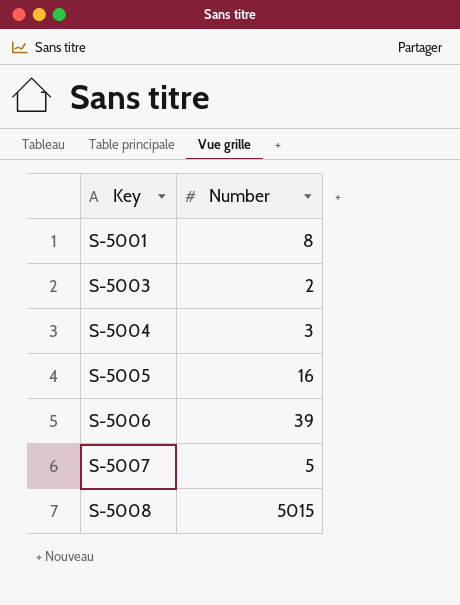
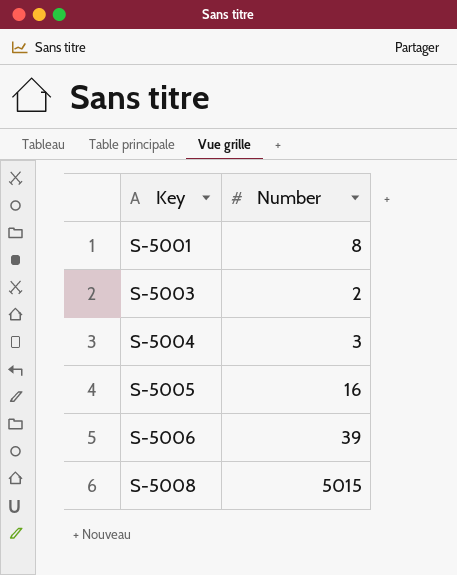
row S-5007: 5 -> none

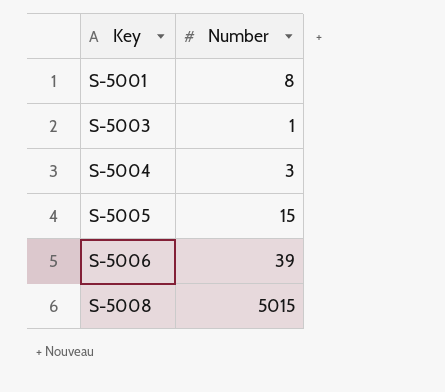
S-5003 | Number: 2 -> 1
S-5005 | Number: 16 -> 15

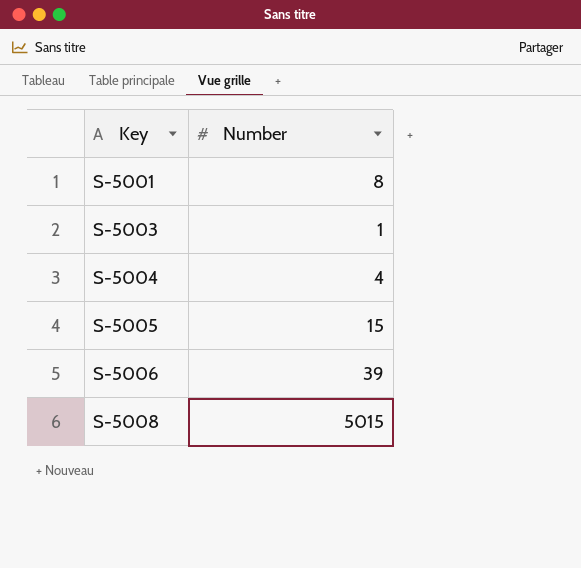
S-5004 | Number: 3 -> 4

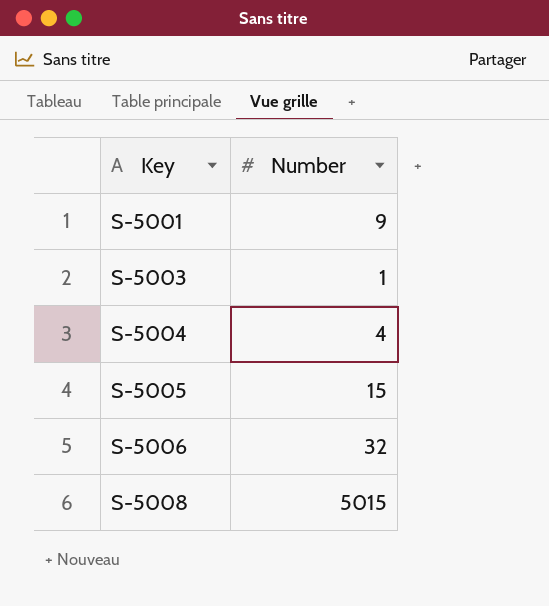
S-5001 | Number: 8 -> 9
S-5006 | Number: 39 -> 32

